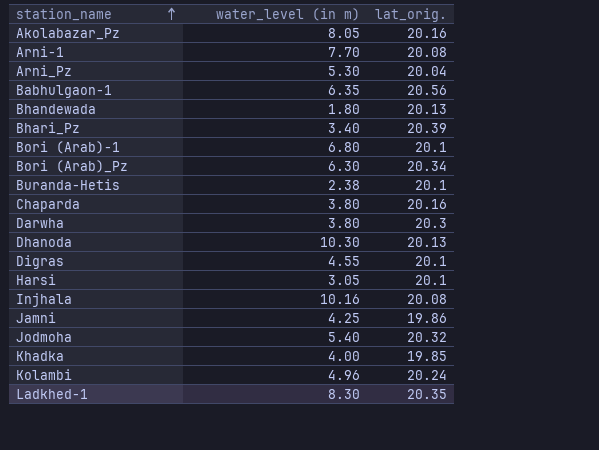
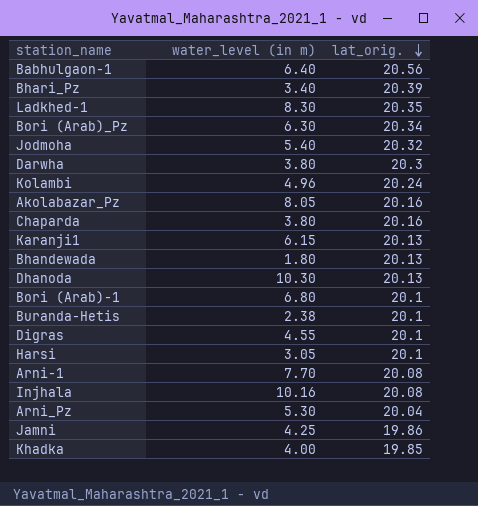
row order: station_name ascending -> lat_orig. descending
Babhulgaon-1 | water_level (in m): 6.35 -> 6.40
row Karanji1: none -> 6.15 | 20.13

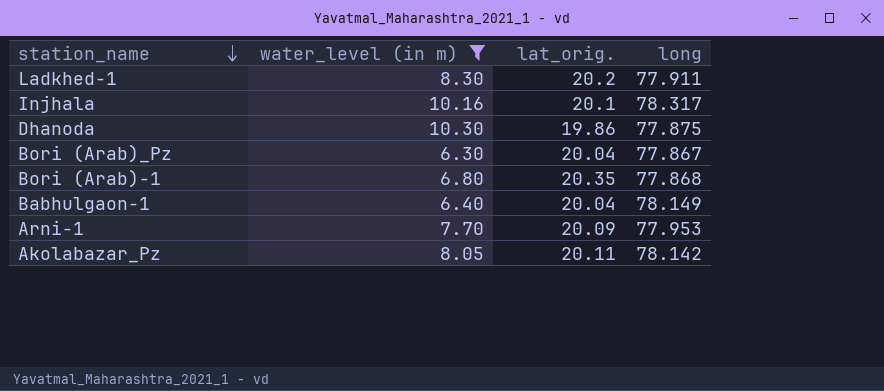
filter: none -> water_level (in m) >= 6.30
row order: lat_orig. descending -> station_name descending
column long | position: none -> 4
Ladkhed-1 | lat_orig.: 20.35 -> 20.2
Injhala | lat_orig.: 20.08 -> 20.1
Dhanoda | lat_orig.: 20.13 -> 19.86
Bori (Arab)_Pz | lat_orig.: 20.34 -> 20.04
Bori (Arab)-1 | lat_orig.: 20.1 -> 20.35
Babhulgaon-1 | lat_orig.: 20.56 -> 20.04
Arni-1 | lat_orig.: 20.08 -> 20.09
Akolabazar_Pz | lat_orig.: 20.16 -> 20.11

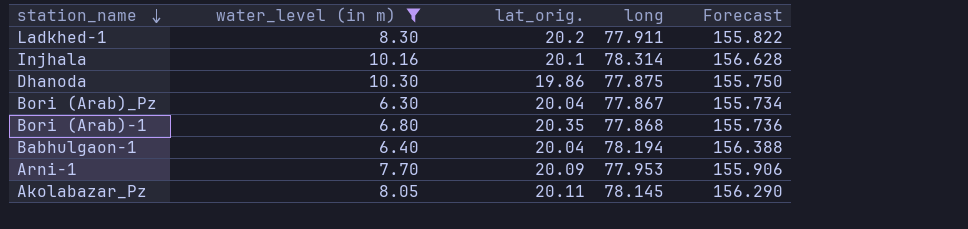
column Forecast | formula: none -> [long] * 2
Injhala | long: 78.317 -> 78.314
Babhulgaon-1 | long: 78.149 -> 78.194
Akolabazar_Pz | long: 78.142 -> 78.145

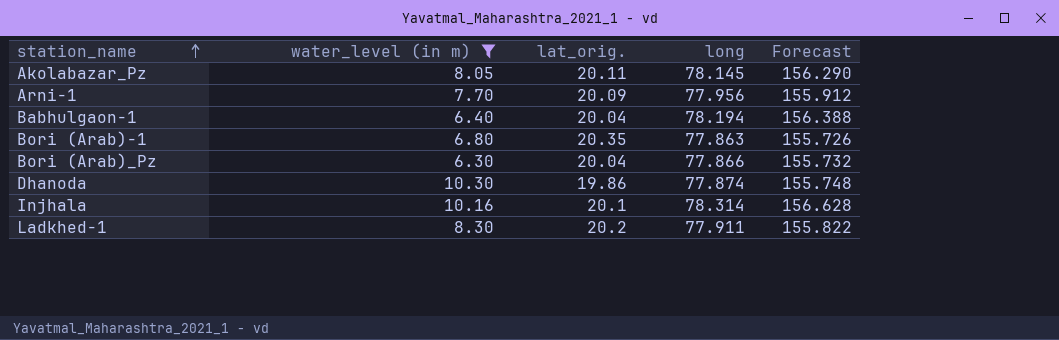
row order: station_name descending -> station_name ascending
Arni-1 | long: 77.953 -> 77.956
Arni-1 | Forecast: 155.906 -> 155.912
Bori (Arab)-1 | long: 77.868 -> 77.863
Bori (Arab)-1 | Forecast: 155.736 -> 155.726
Bori (Arab)_Pz | long: 77.867 -> 77.866
Bori (Arab)_Pz | Forecast: 155.734 -> 155.732
Dhanoda | long: 77.875 -> 77.874
Dhanoda | Forecast: 155.750 -> 155.748

